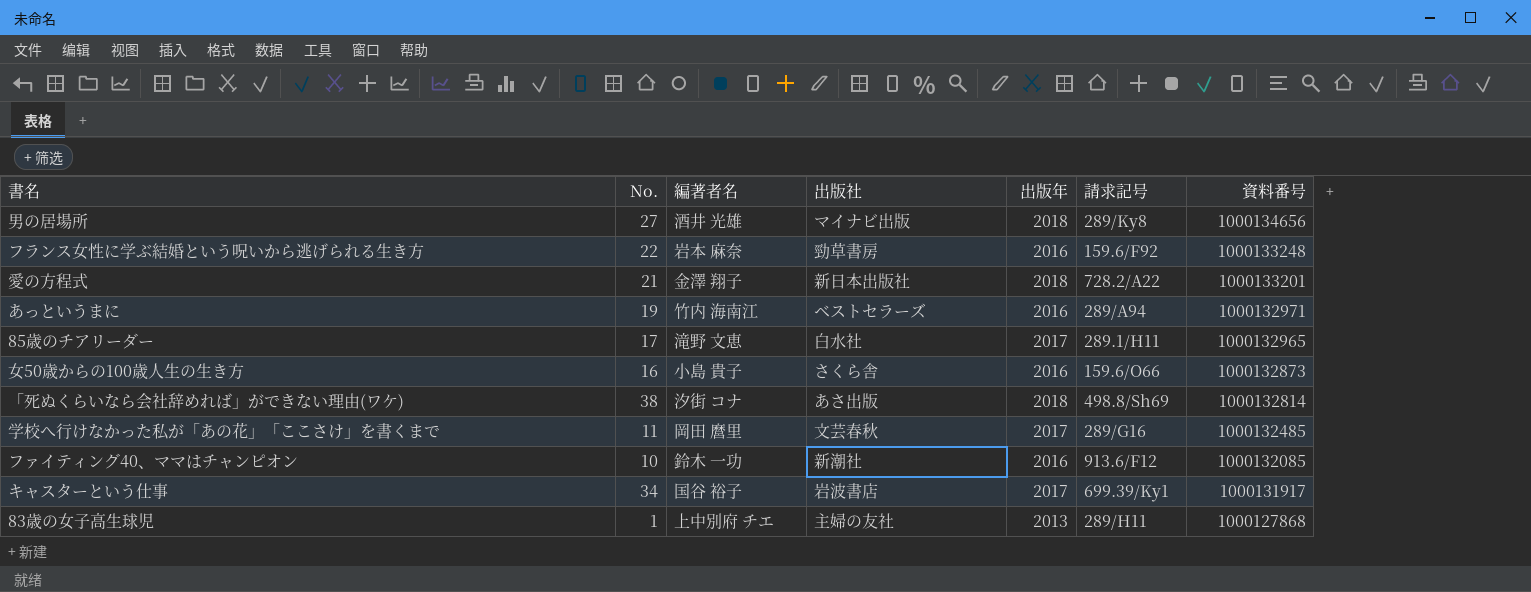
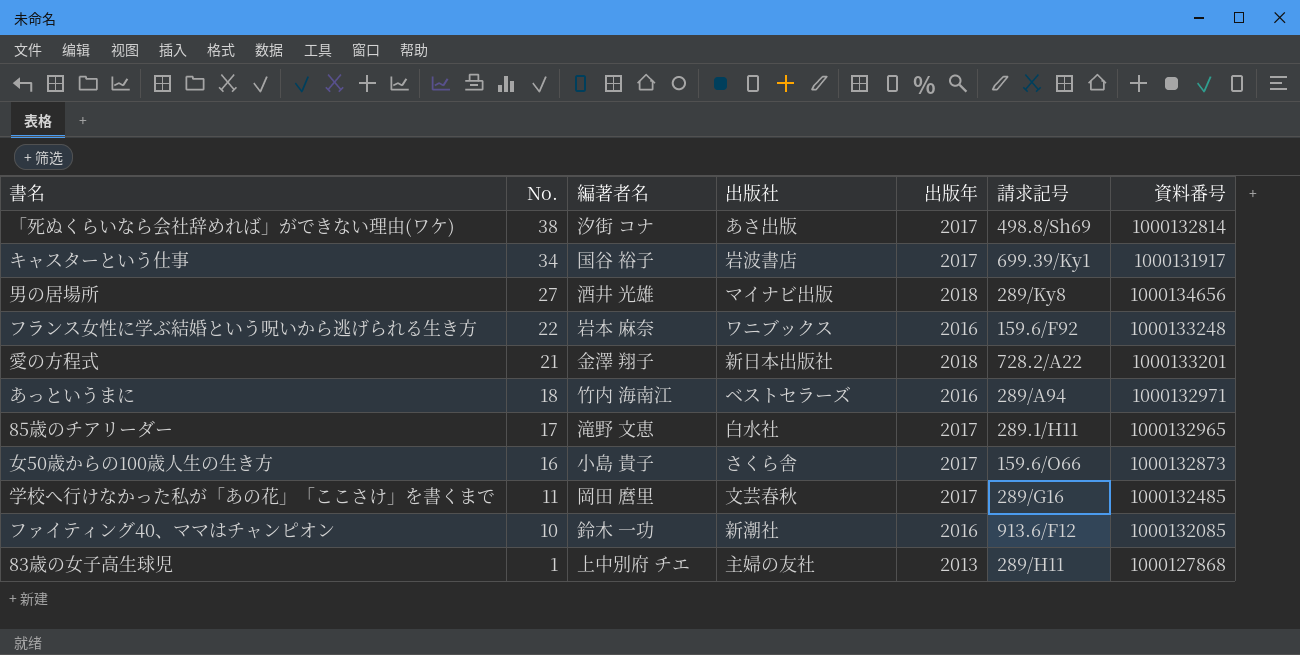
row order: 資料番号 descending -> No. descending
「死ぬくらいなら会社辞めれば」ができない理由(ワケ) | 出版年: 2018 -> 2017
フランス女性に学ぶ結婚という呪いから逃げられる生き方 | 出版社: 勁草書房 -> ワニブックス
あっというまに | No.: 19 -> 18
女50歳からの100歳人生の生き方 | 出版年: 2016 -> 2017

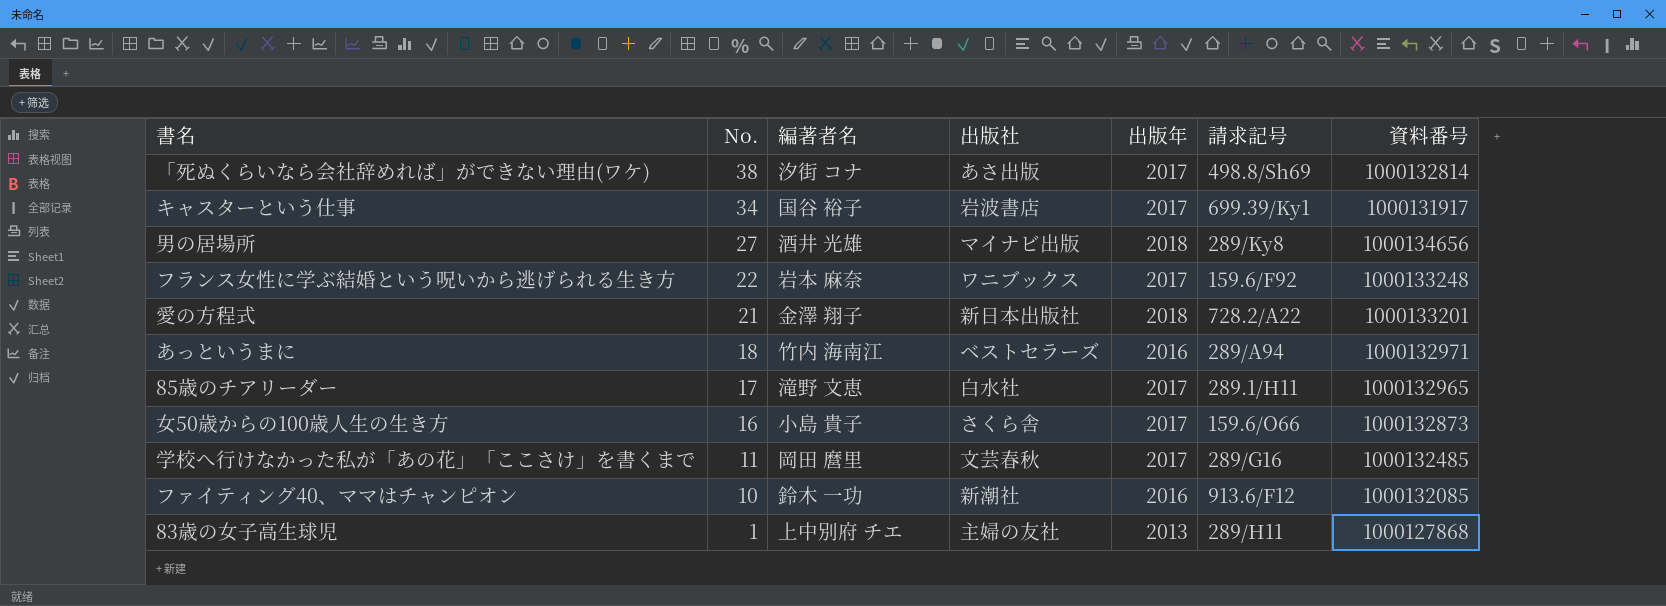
フランス女性に学ぶ結婚という呪いから逃げられる生き方 | 出版年: 2016 -> 2017

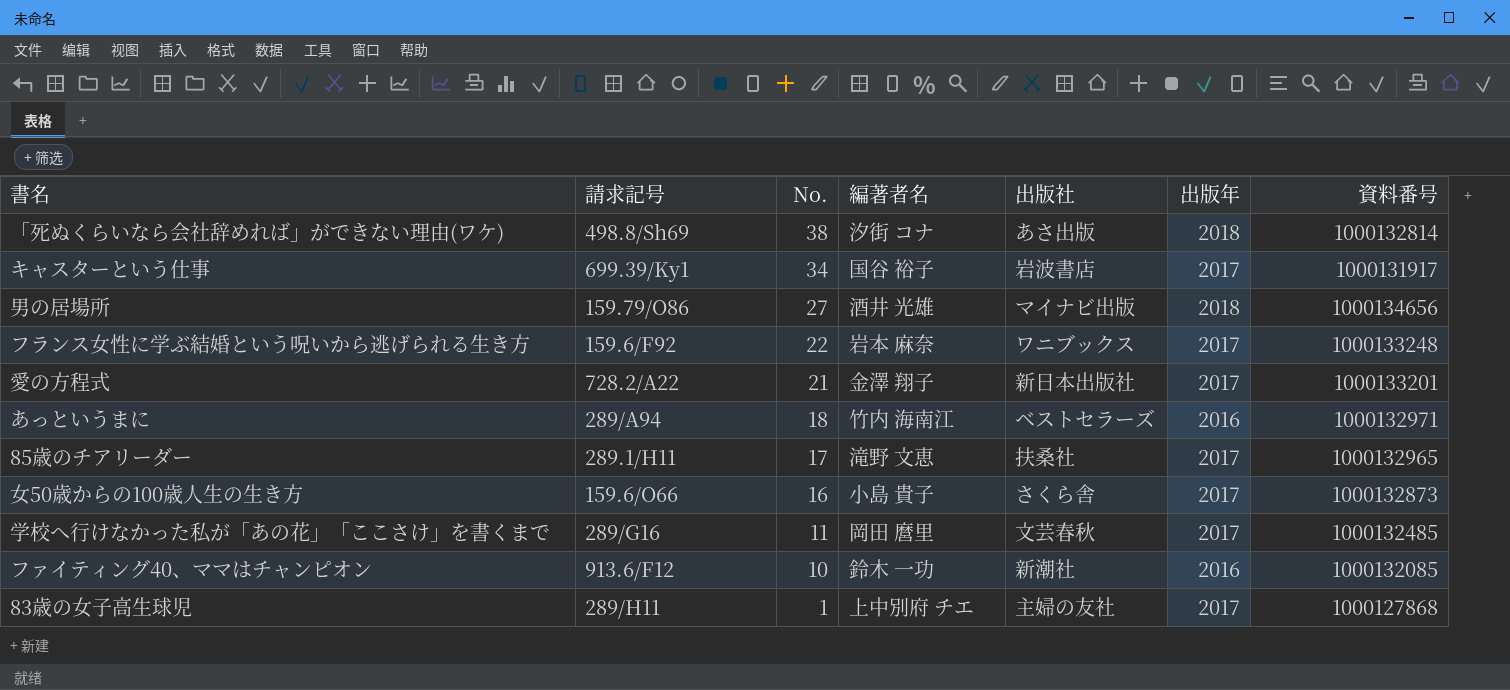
column 請求記号 | position: 6 -> 2
「死ぬくらいなら会社辞めれば」ができない理由(ワケ) | 出版年: 2017 -> 2018
男の居場所 | 請求記号: 289/Ky8 -> 159.79/O86
愛の方程式 | 出版年: 2018 -> 2017
85歳のチアリーダー | 出版社: 白水社 -> 扶桑社
83歳の女子高生球児 | 出版年: 2013 -> 2017

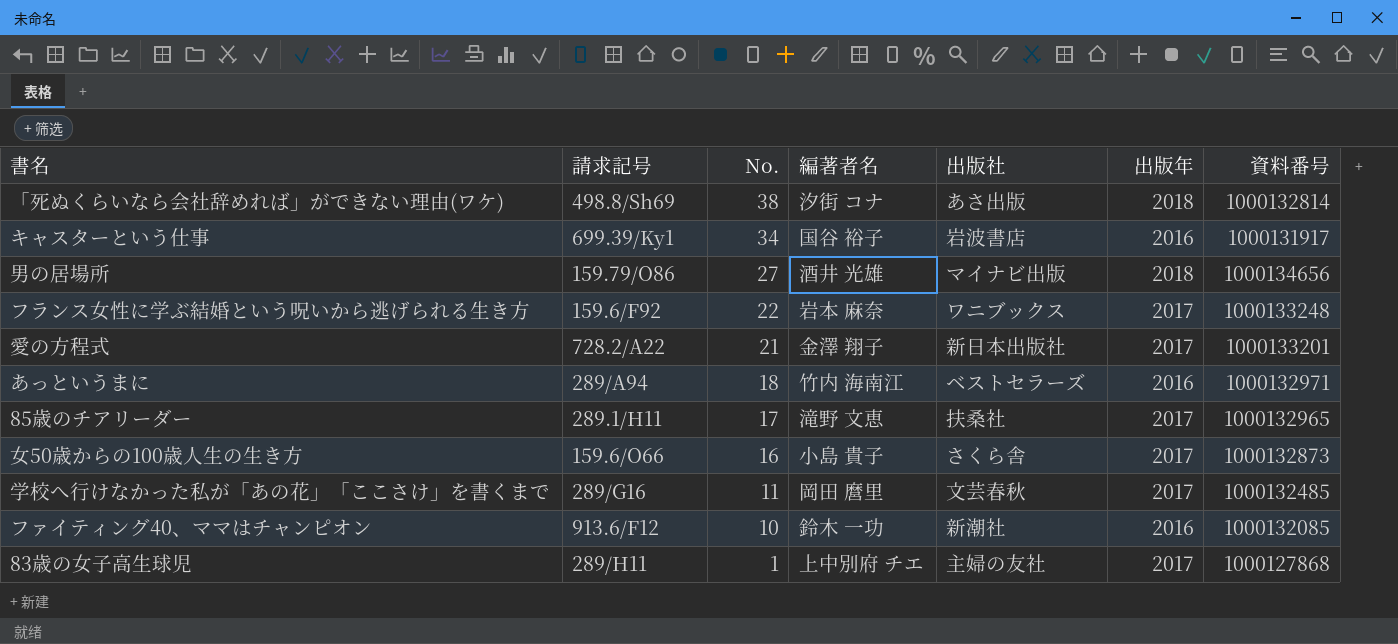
キャスターという仕事 | 出版年: 2017 -> 2016

